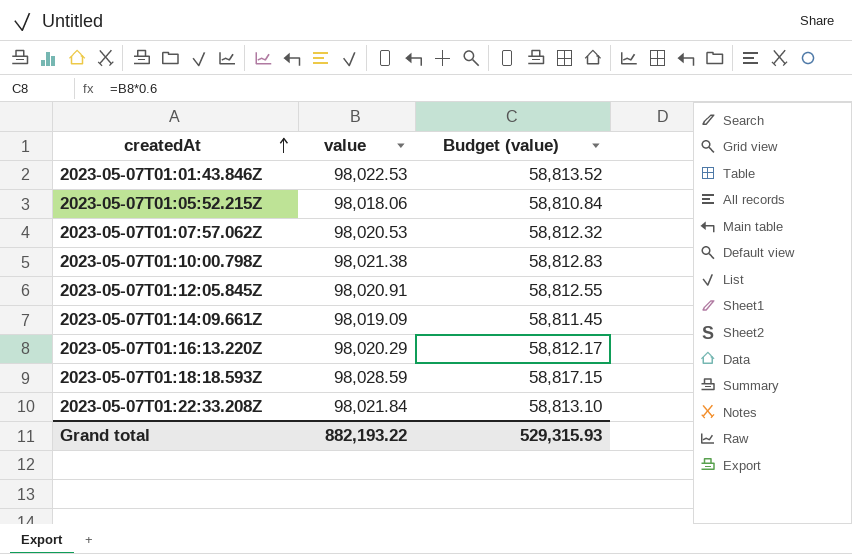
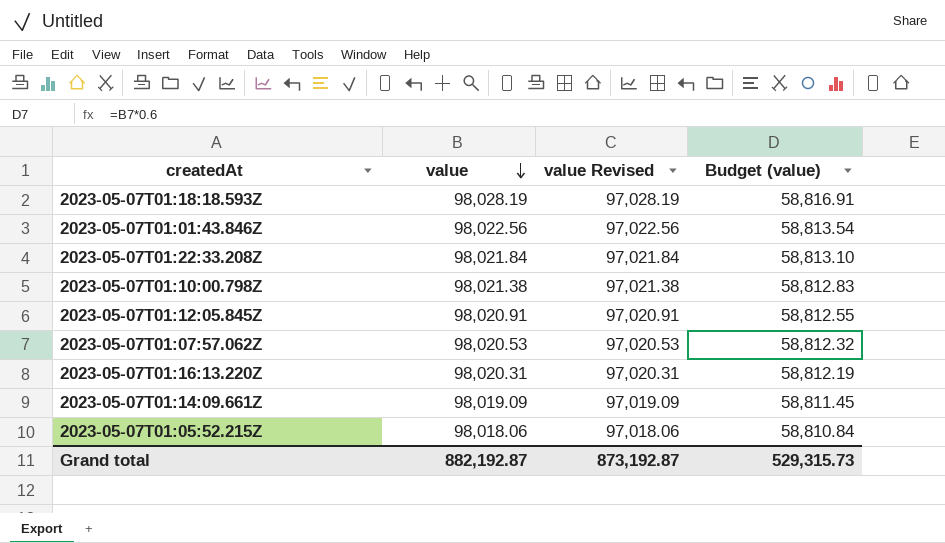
row order: createdAt ascending -> value descending
column value Revised | formula: none -> [value] - 1000
2023-05-07T01:18:18.593Z | value: 98,028.59 -> 98,028.19
2023-05-07T01:18:18.593Z | Budget (value): 58,817.15 -> 58,816.91
2023-05-07T01:01:43.846Z | value: 98,022.53 -> 98,022.56
2023-05-07T01:01:43.846Z | Budget (value): 58,813.52 -> 58,813.54
2023-05-07T01:16:13.220Z | value: 98,020.29 -> 98,020.31
2023-05-07T01:16:13.220Z | Budget (value): 58,812.17 -> 58,812.19
Grand total | value: 882,193.22 -> 882,192.87
Grand total | Budget (value): 529,315.93 -> 529,315.73

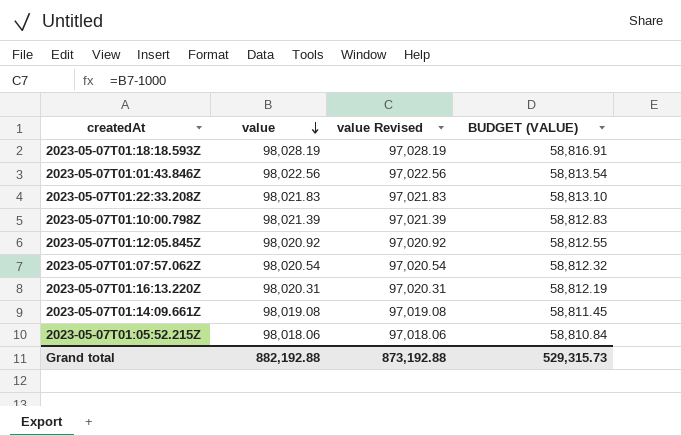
column name: Budget (value) -> BUDGET (VALUE)
2023-05-07T01:22:33.208Z | value: 98,021.84 -> 98,021.83
2023-05-07T01:22:33.208Z | value Revised: 97,021.84 -> 97,021.83
2023-05-07T01:10:00.798Z | value: 98,021.38 -> 98,021.39
2023-05-07T01:10:00.798Z | value Revised: 97,021.38 -> 97,021.39
2023-05-07T01:12:05.845Z | value: 98,020.91 -> 98,020.92
2023-05-07T01:12:05.845Z | value Revised: 97,020.91 -> 97,020.92
2023-05-07T01:07:57.062Z | value: 98,020.53 -> 98,020.54
2023-05-07T01:07:57.062Z | value Revised: 97,020.53 -> 97,020.54
2023-05-07T01:14:09.661Z | value: 98,019.09 -> 98,019.08
2023-05-07T01:14:09.661Z | value Revised: 97,019.09 -> 97,019.08
Grand total | value: 882,192.87 -> 882,192.88
Grand total | value Revised: 873,192.87 -> 873,192.88

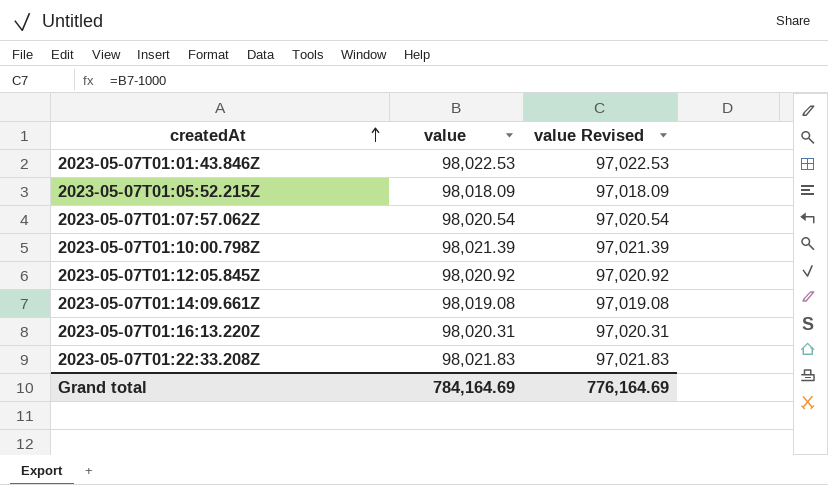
row order: value descending -> createdAt ascending
column BUDGET (VALUE) | formula: [value] * 0.6 -> none
row 2023-05-07T01:18:18.593Z: 98,028.19 | 97,028.19 | 58,816.91 -> none
2023-05-07T01:01:43.846Z | value: 98,022.56 -> 98,022.53
2023-05-07T01:01:43.846Z | value Revised: 97,022.56 -> 97,022.53
2023-05-07T01:05:52.215Z | value: 98,018.06 -> 98,018.09
2023-05-07T01:05:52.215Z | value Revised: 97,018.06 -> 97,018.09
Grand total | value: 882,192.88 -> 784,164.69
Grand total | value Revised: 873,192.88 -> 776,164.69

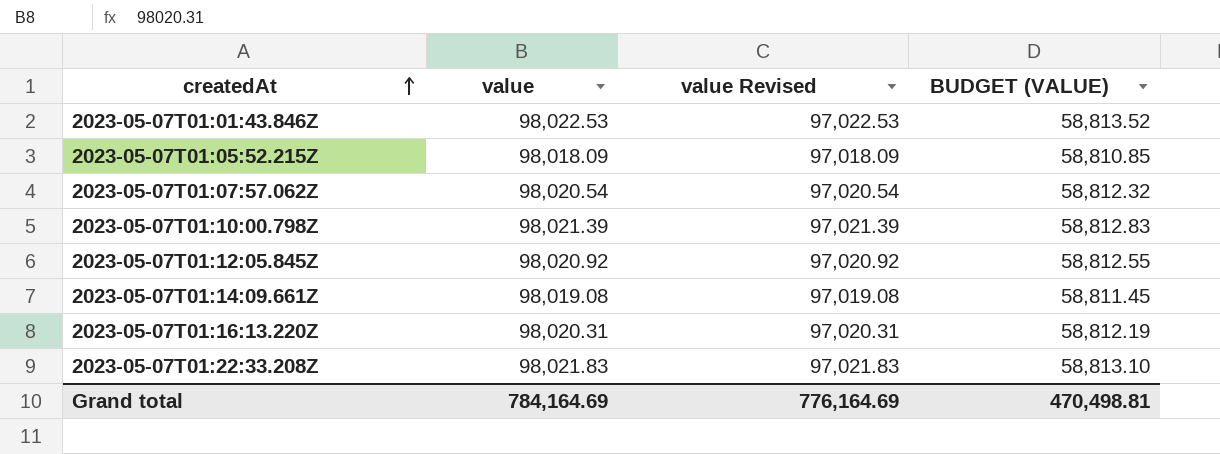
column BUDGET (VALUE) | formula: none -> [value] * 0.6

